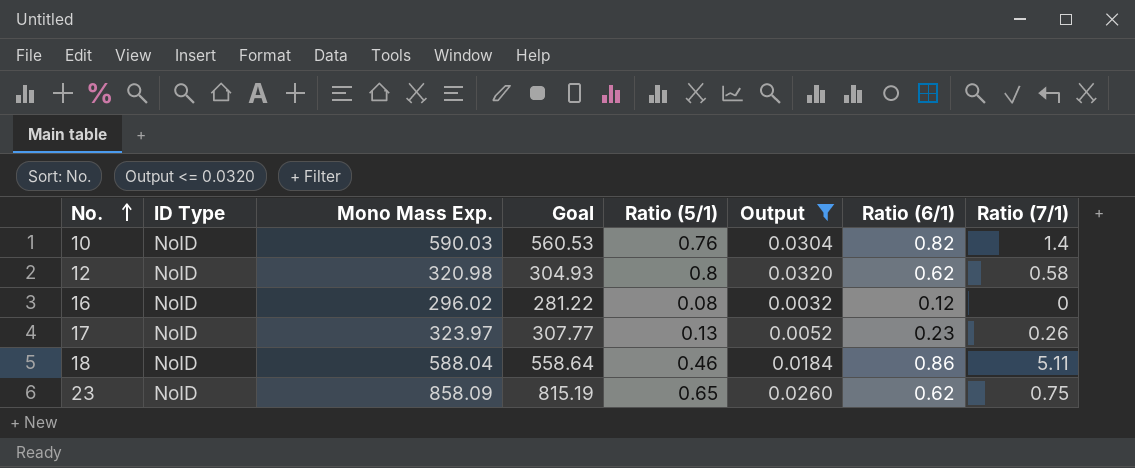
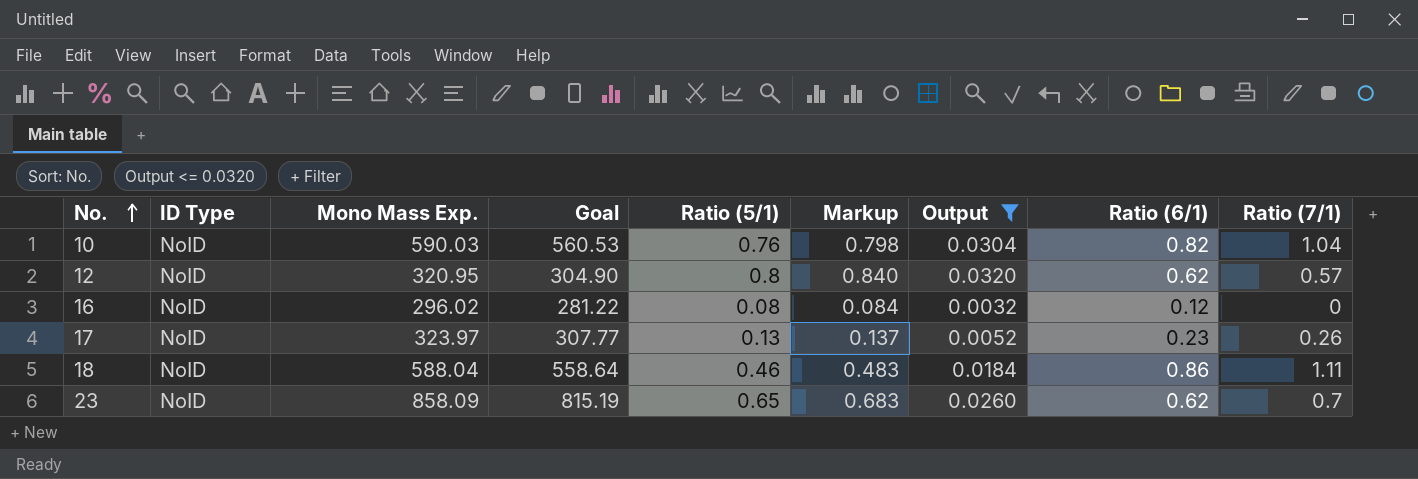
column Markup | formula: none -> [Ratio (5/1)] * 1.05
10 | Ratio (7/1): 1.4 -> 1.04
12 | Mono Mass Exp.: 320.98 -> 320.95
12 | Goal: 304.93 -> 304.90
12 | Ratio (7/1): 0.58 -> 0.57
18 | Ratio (7/1): 5.11 -> 1.11
23 | Ratio (7/1): 0.75 -> 0.7

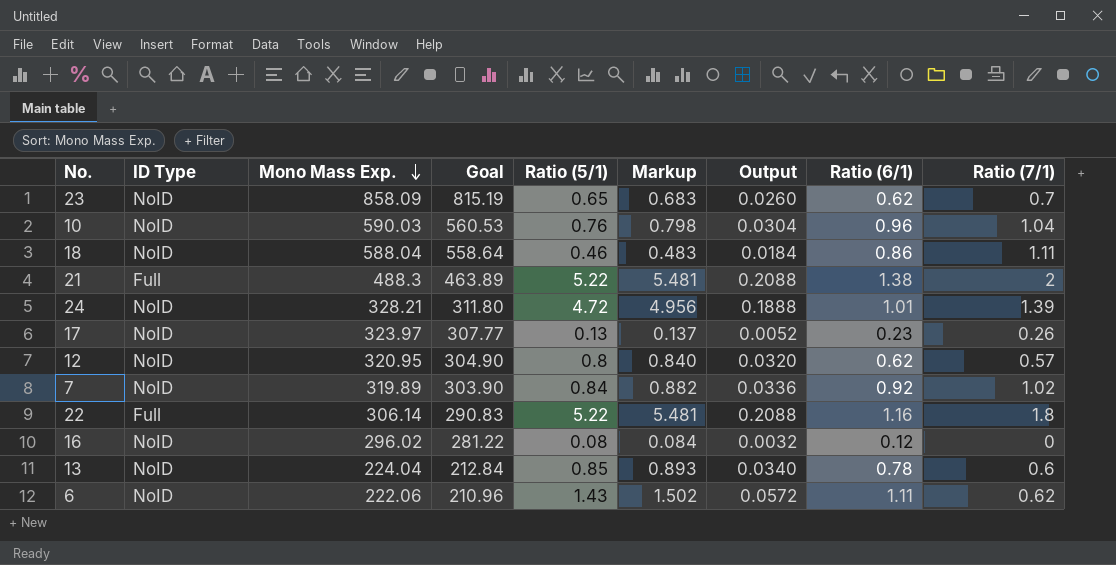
filter: Output <= 0.0320 -> none
row order: No. ascending -> Mono Mass Exp. descending
10 | Ratio (6/1): 0.82 -> 0.96

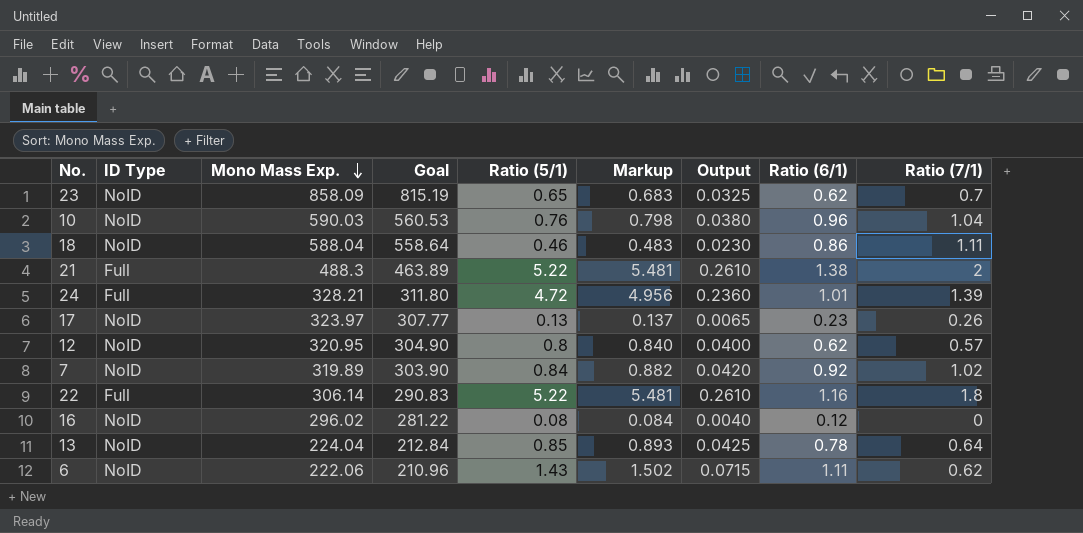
column Output | formula: [Ratio (5/1)] * 0.04 -> [Ratio (5/1)] * 0.05
24 | ID Type: NoID -> Full
13 | Ratio (7/1): 0.6 -> 0.64

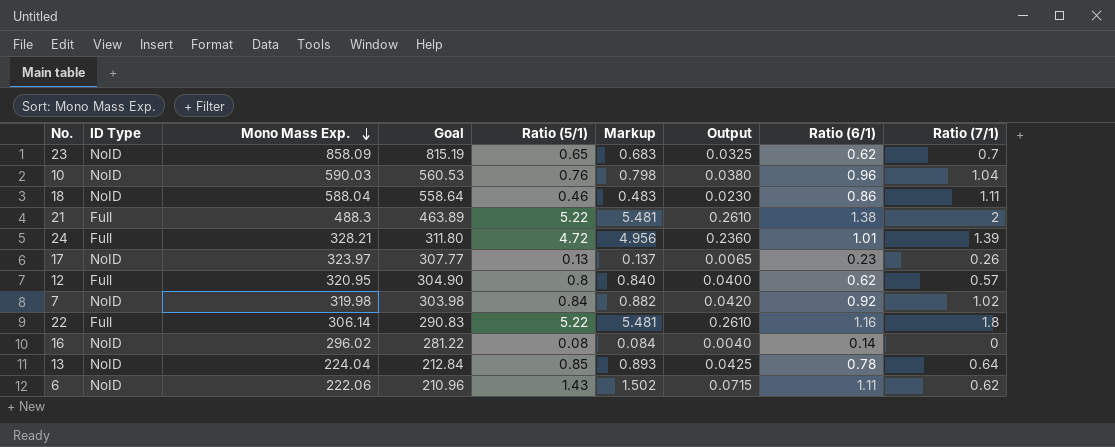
12 | ID Type: NoID -> Full
7 | Mono Mass Exp.: 319.89 -> 319.98
7 | Goal: 303.90 -> 303.98
16 | Ratio (6/1): 0.12 -> 0.14

